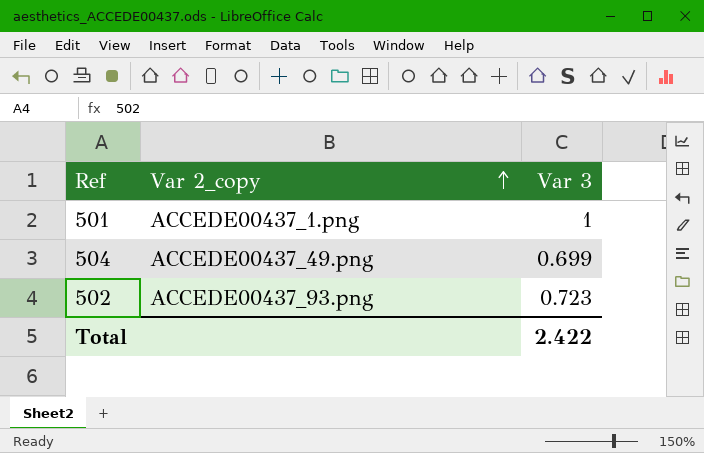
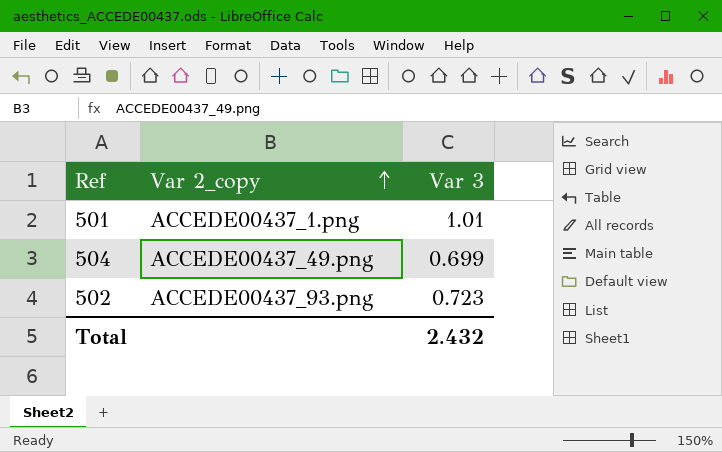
501 | Var 3: 1 -> 1.01
Total | Var 3: 2.422 -> 2.432

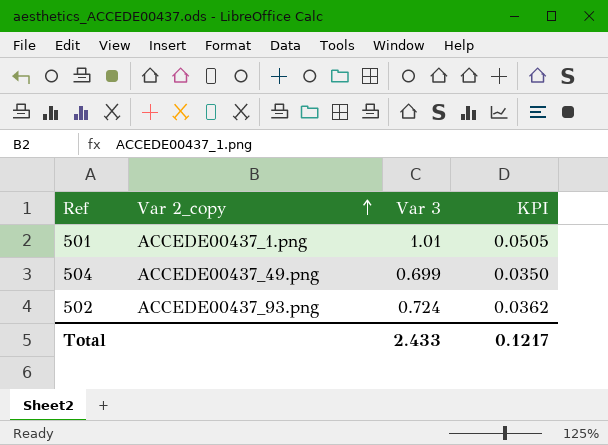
column KPI | formula: none -> [Var 3] * 0.05
502 | Var 3: 0.723 -> 0.724
Total | Var 3: 2.432 -> 2.433

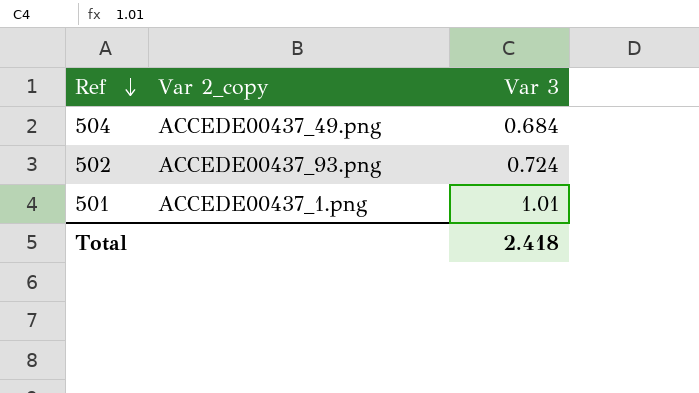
row order: Var 2_copy ascending -> Ref descending
column KPI | formula: [Var 3] * 0.05 -> none
504 | Var 3: 0.699 -> 0.684
Total | Var 3: 2.433 -> 2.418

